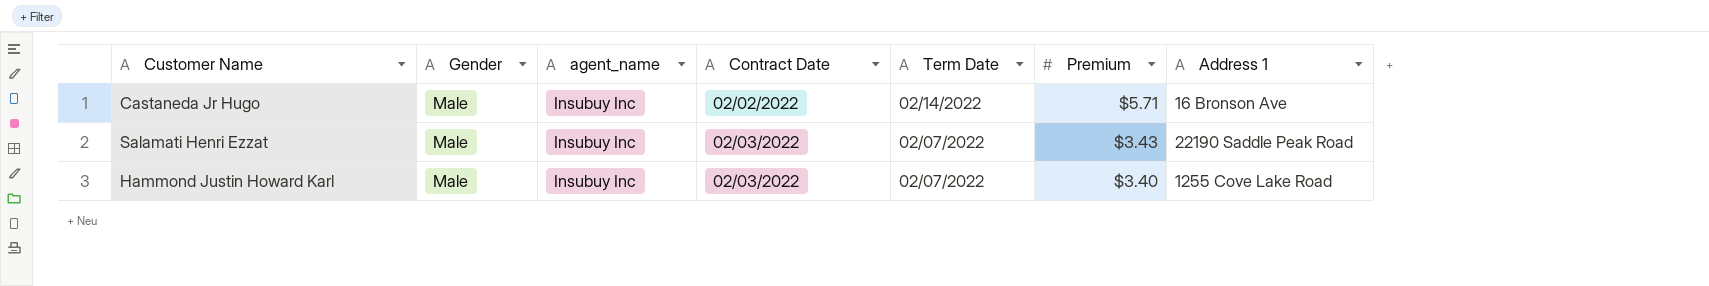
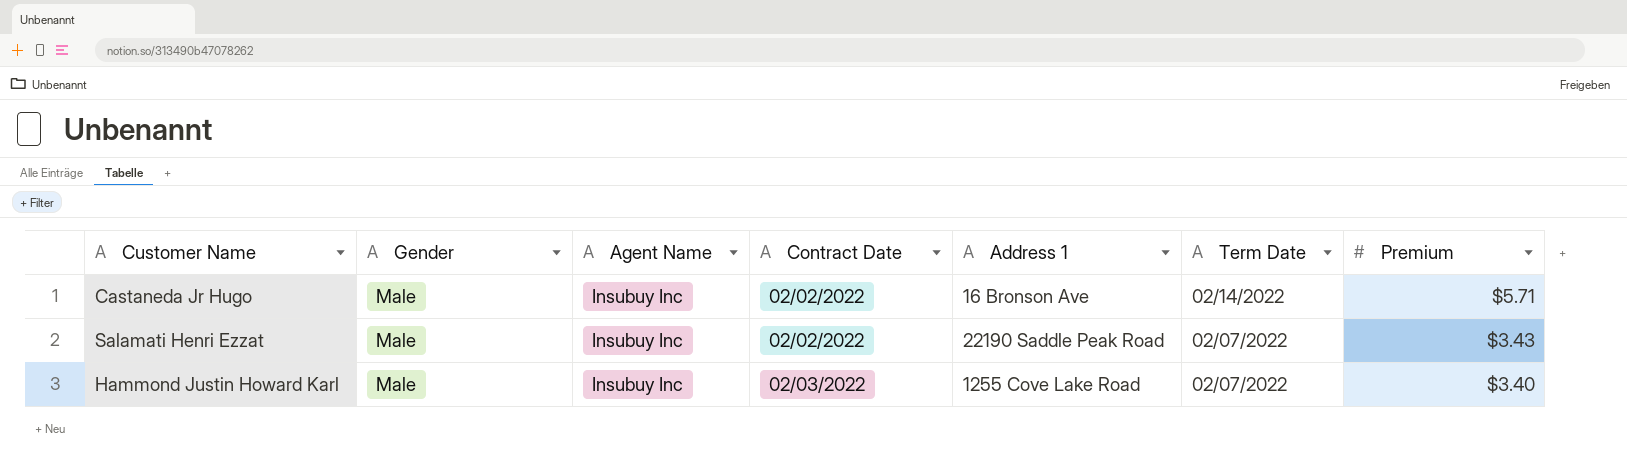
column name: agent_name -> Agent Name
column Address 1 | position: 7 -> 5
Salamati Henri Ezzat | Contract Date: 02/03/2022 -> 02/02/2022

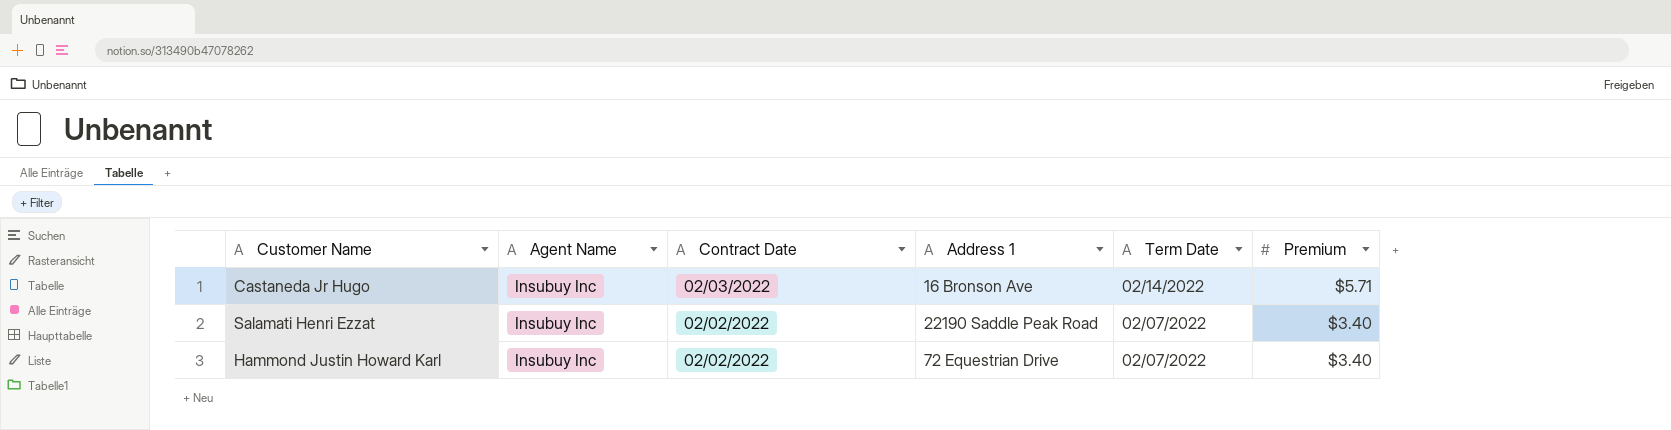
column Gender | position: 2 -> none
Castaneda Jr Hugo | Contract Date: 02/02/2022 -> 02/03/2022
Salamati Henri Ezzat | Premium: $3.43 -> $3.40
Hammond Justin Howard Karl | Contract Date: 02/03/2022 -> 02/02/2022
Hammond Justin Howard Karl | Address 1: 1255 Cove Lake Road -> 72 Equestrian Drive

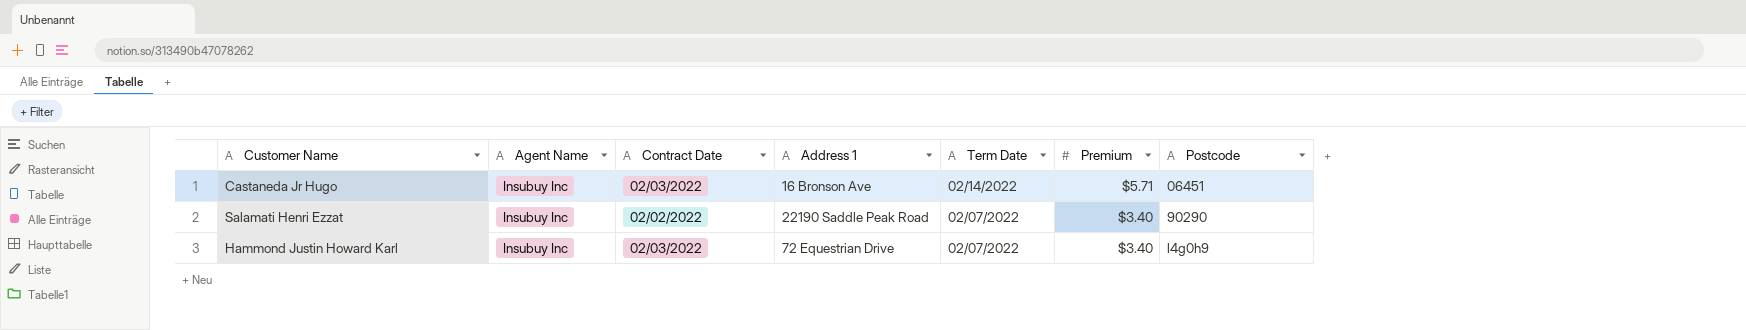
column Postcode | position: none -> 7
Hammond Justin Howard Karl | Contract Date: 02/02/2022 -> 02/03/2022

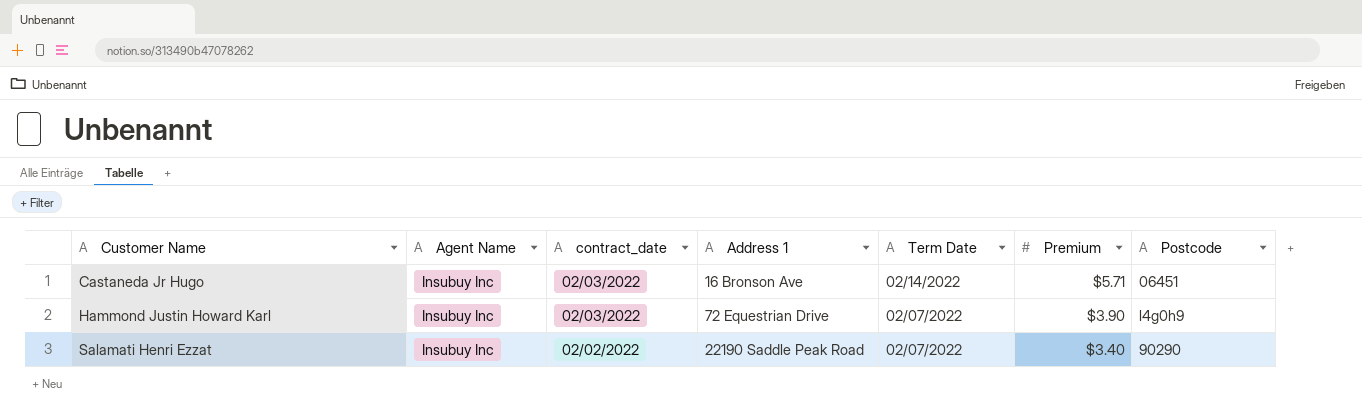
row order: Term Date descending -> Customer Name ascending
column name: Contract Date -> contract_date
Hammond Justin Howard Karl | Premium: $3.40 -> $3.90

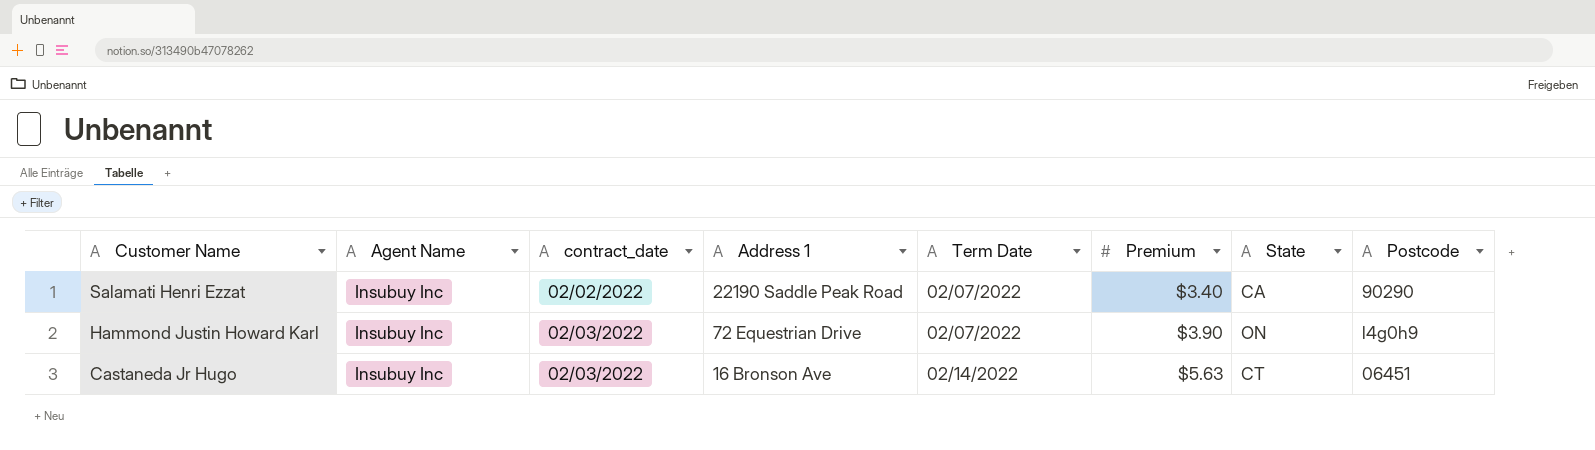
row order: Customer Name ascending -> Customer Name descending
column State | position: none -> 7
Castaneda Jr Hugo | Premium: $5.71 -> $5.63

